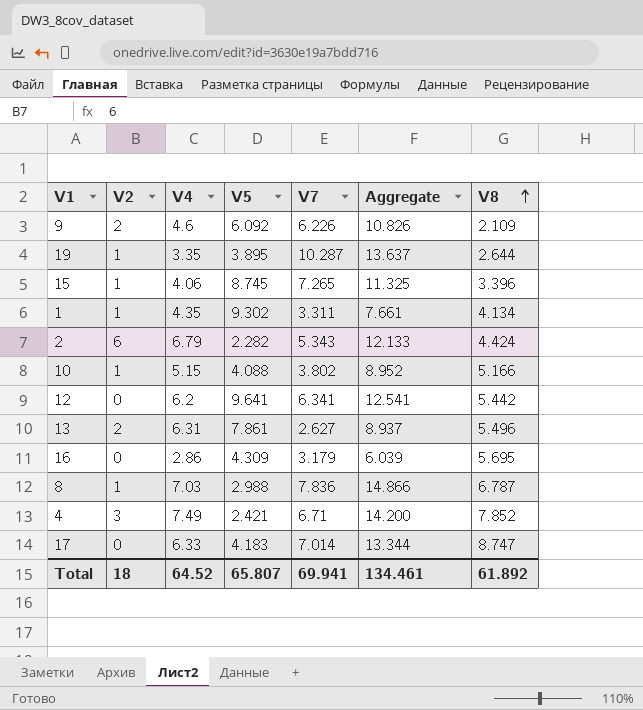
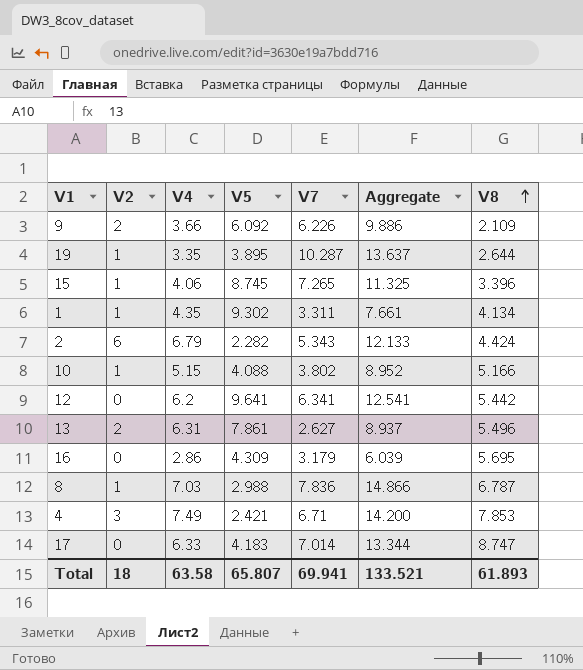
9 | V4: 4.6 -> 3.66
9 | Aggregate: 10.826 -> 9.886
4 | V8: 7.852 -> 7.853
Total | V4: 64.52 -> 63.58
Total | Aggregate: 134.461 -> 133.521
Total | V8: 61.892 -> 61.893

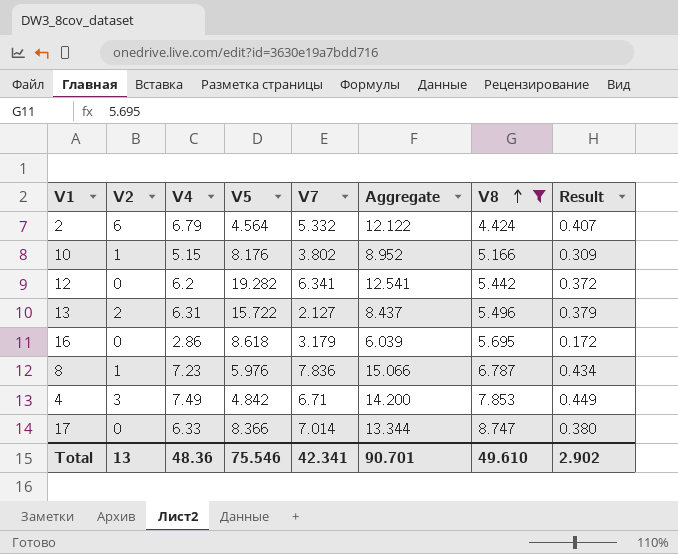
filter: none -> V8 >= 4.424
column Result | formula: none -> [V4] * 0.06
2 | V5: 2.282 -> 4.564
2 | V7: 5.343 -> 5.332
2 | Aggregate: 12.133 -> 12.122
10 | V5: 4.088 -> 8.176
12 | V5: 9.641 -> 19.282
13 | V5: 7.861 -> 15.722
13 | V7: 2.627 -> 2.127
13 | Aggregate: 8.937 -> 8.437
16 | V5: 4.309 -> 8.618
8 | V4: 7.03 -> 7.23
8 | V5: 2.988 -> 5.976
8 | Aggregate: 14.866 -> 15.066
4 | V5: 2.421 -> 4.842
17 | V5: 4.183 -> 8.366
Total | V2: 18 -> 13
Total | V4: 63.58 -> 48.36
Total | V5: 65.807 -> 75.546
Total | V7: 69.941 -> 42.341
Total | Aggregate: 133.521 -> 90.701
Total | V8: 61.893 -> 49.610

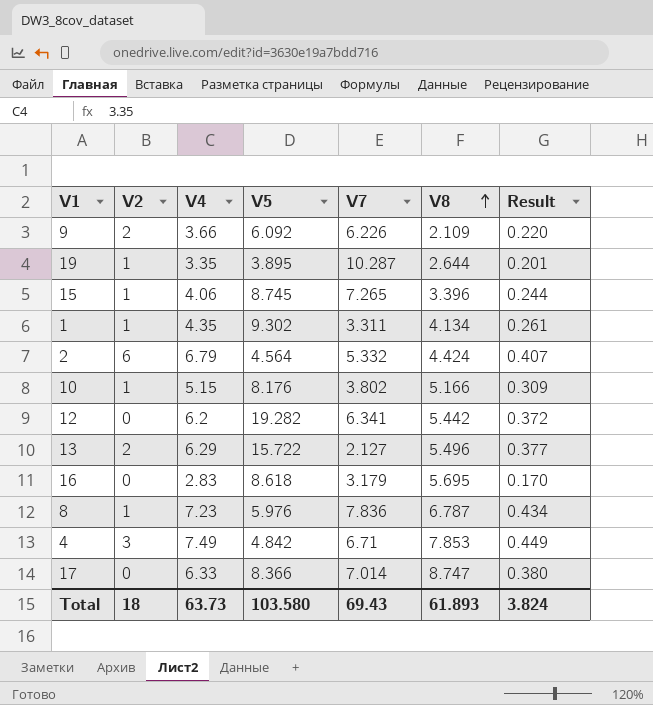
filter: V8 >= 4.424 -> none
column Aggregate | formula: [V4] + [V7] -> none
13 | V4: 6.31 -> 6.29
13 | Result: 0.379 -> 0.377
16 | V4: 2.86 -> 2.83
16 | Result: 0.172 -> 0.170
Total | V2: 13 -> 18
Total | V4: 48.36 -> 63.73
Total | V5: 75.546 -> 103.580
Total | V7: 42.341 -> 69.43
Total | V8: 49.610 -> 61.893
Total | Result: 2.902 -> 3.824

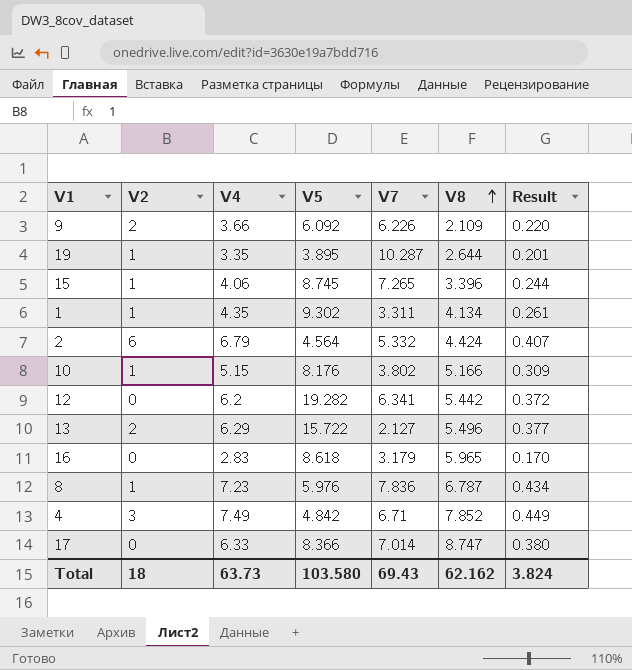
16 | V8: 5.695 -> 5.965
4 | V8: 7.853 -> 7.852
Total | V8: 61.893 -> 62.162

